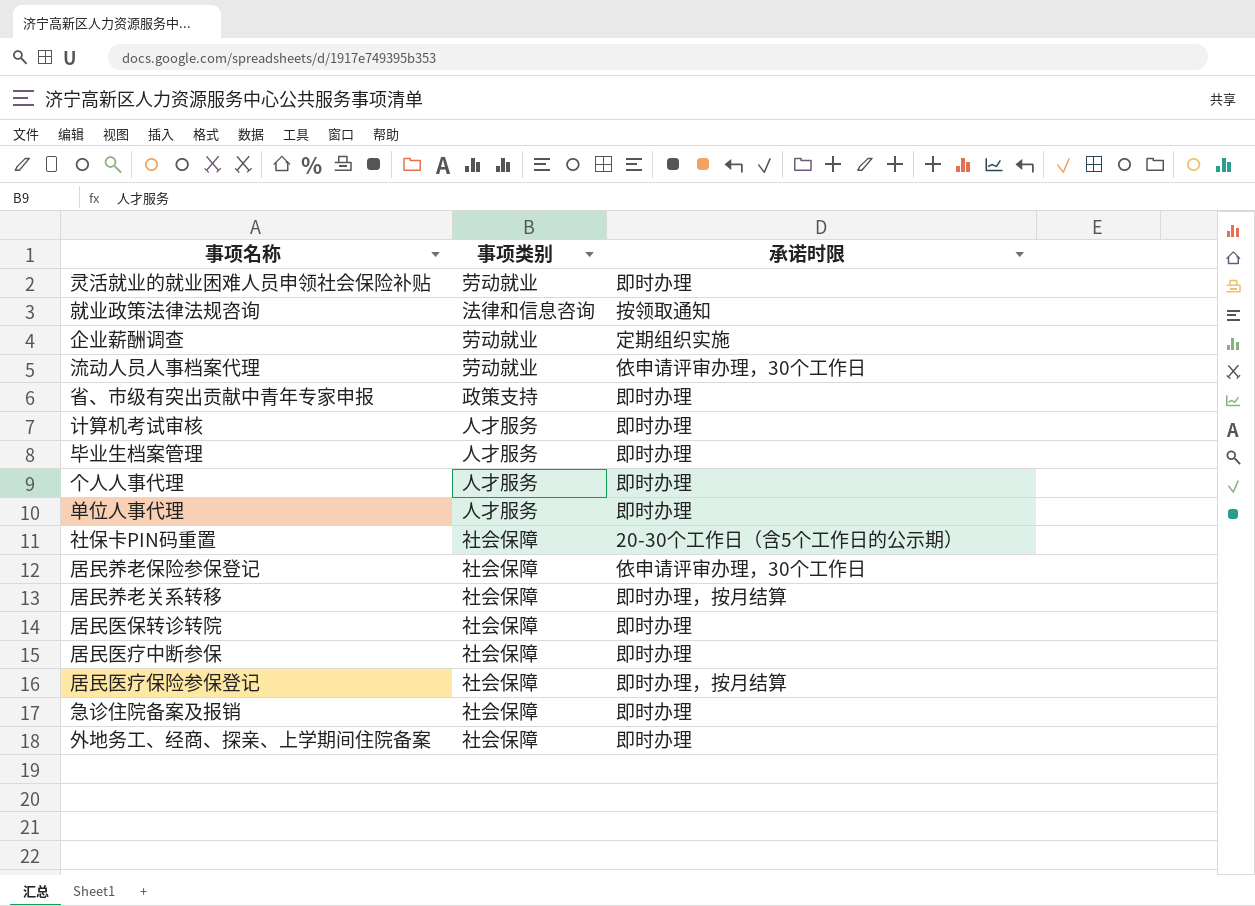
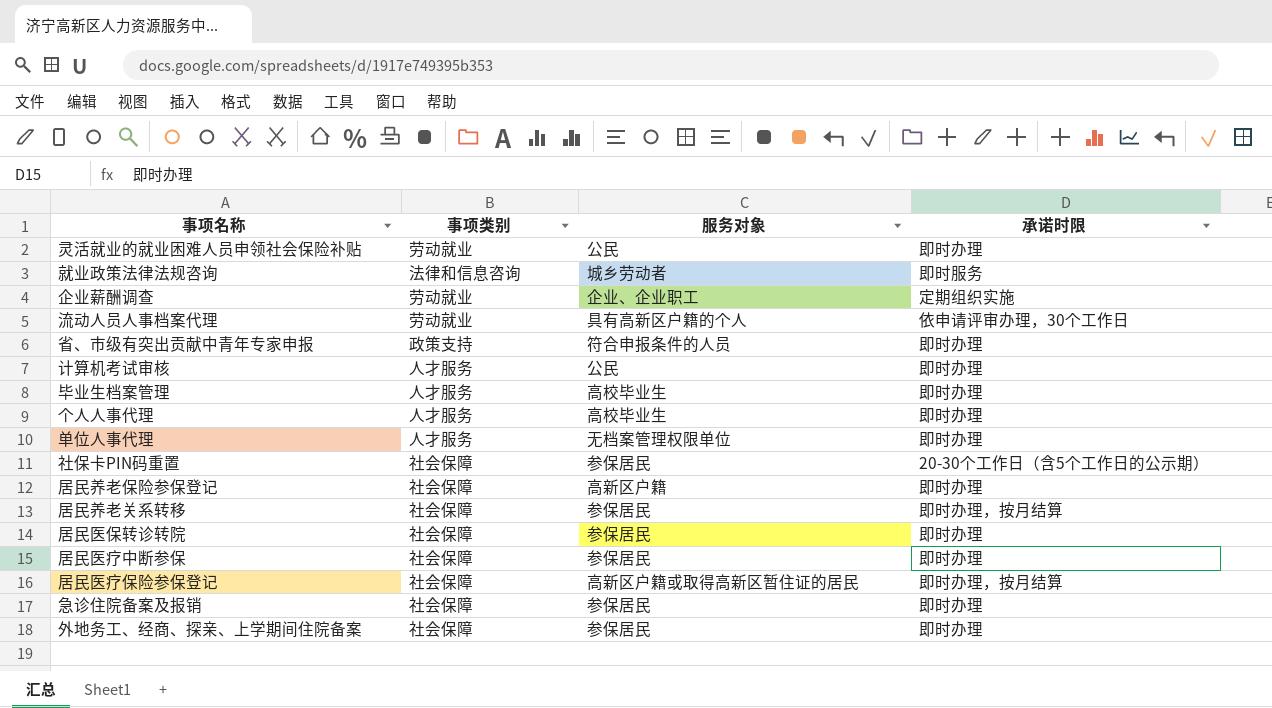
column 服务对象 | position: none -> 3
就业政策法律法规咨询 | 承诺时限: 按领取通知 -> 即时服务
居民养老保险参保登记 | 承诺时限: 依申请评审办理，30个工作日 -> 即时办理

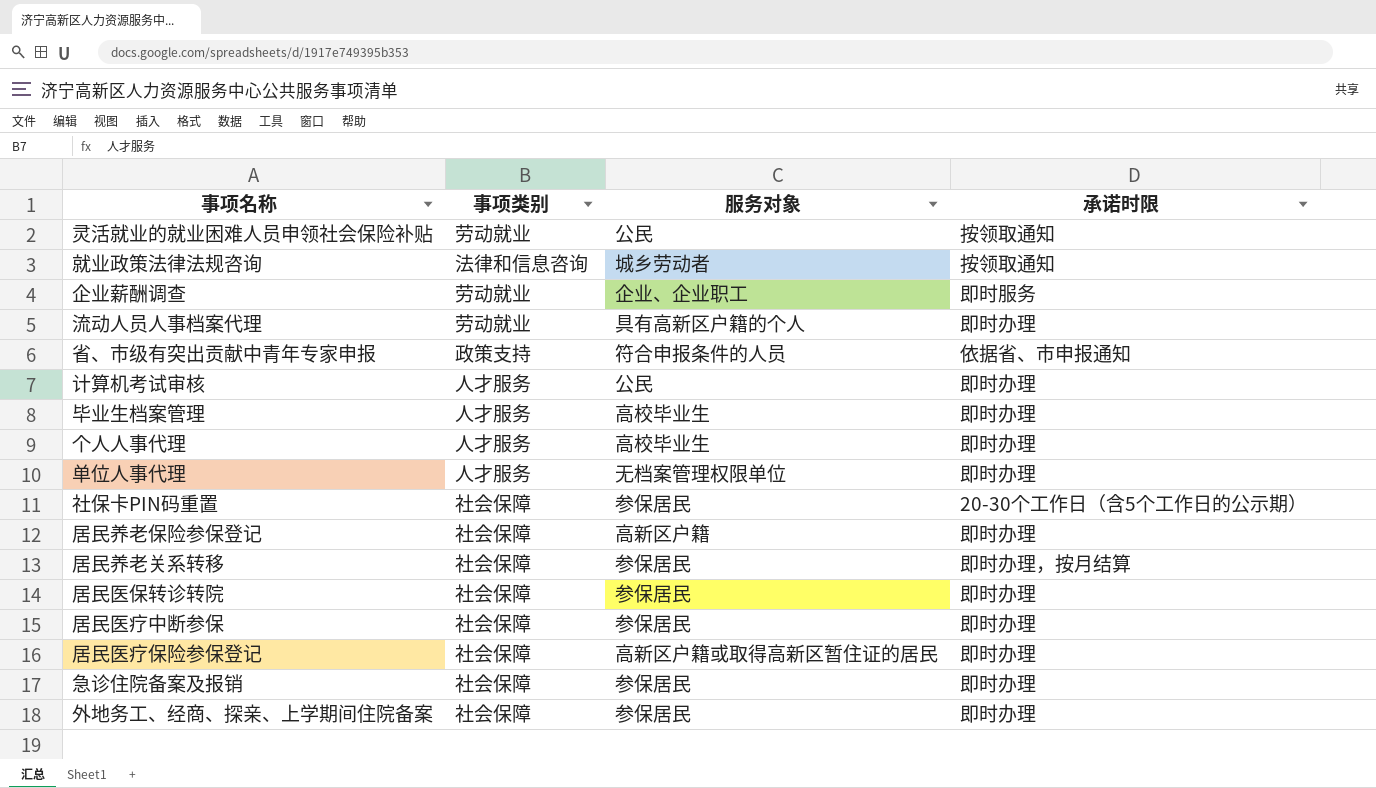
灵活就业的就业困难人员申领社会保险补贴 | 承诺时限: 即时办理 -> 按领取通知
就业政策法律法规咨询 | 承诺时限: 即时服务 -> 按领取通知
企业薪酬调查 | 承诺时限: 定期组织实施 -> 即时服务
流动人员人事档案代理 | 承诺时限: 依申请评审办理，30个工作日 -> 即时办理
省、市级有突出贡献中青年专家申报 | 承诺时限: 即时办理 -> 依据省、市申报通知
居民医疗保险参保登记 | 承诺时限: 即时办理，按月结算 -> 即时办理

